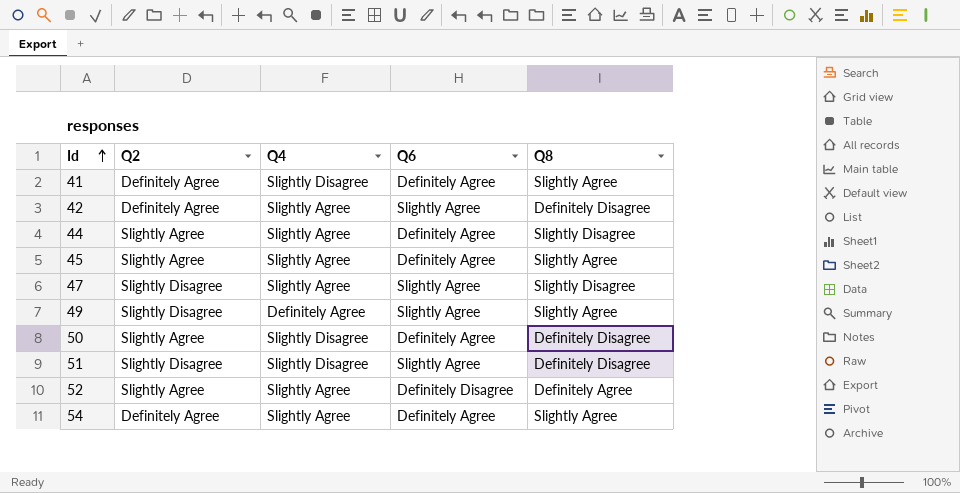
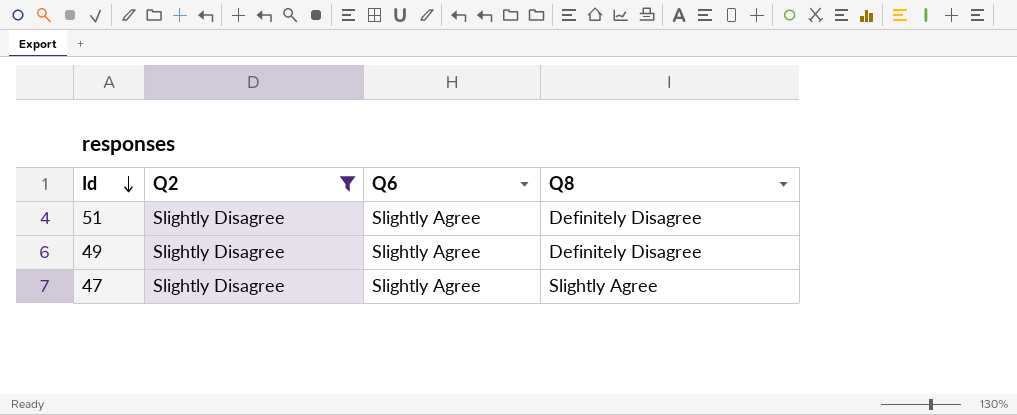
filter: none -> Q2 = Slightly Disagree
row order: Id ascending -> Id descending
column Q4 | position: 3 -> none
49 | Q8: Slightly Agree -> Definitely Disagree
47 | Q8: Slightly Disagree -> Slightly Agree

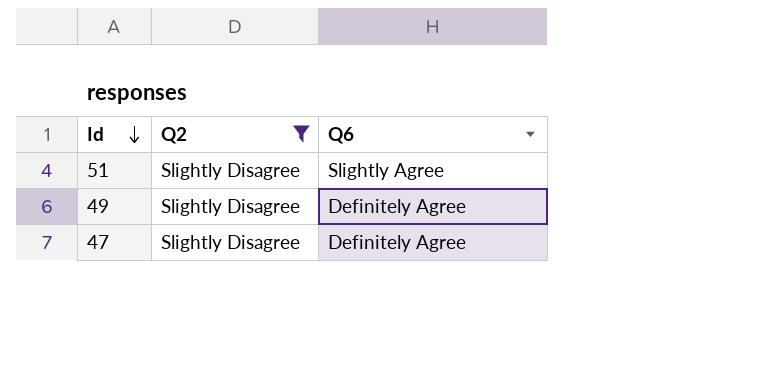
column Q8 | position: 4 -> none
49 | Q6: Slightly Agree -> Definitely Agree
47 | Q6: Slightly Agree -> Definitely Agree

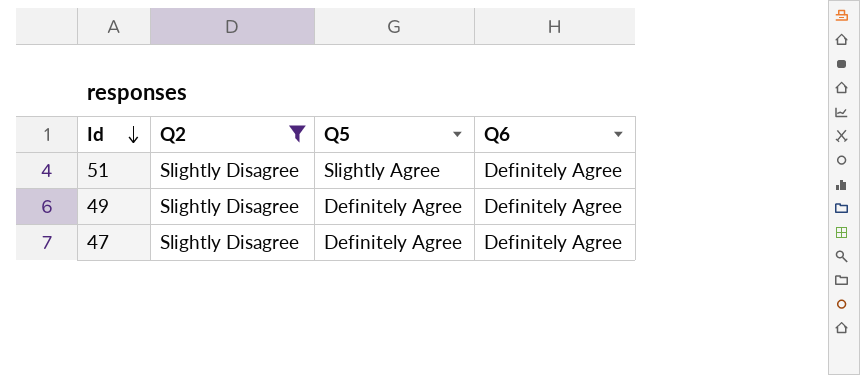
column Q5 | position: none -> 3
51 | Q6: Slightly Agree -> Definitely Agree

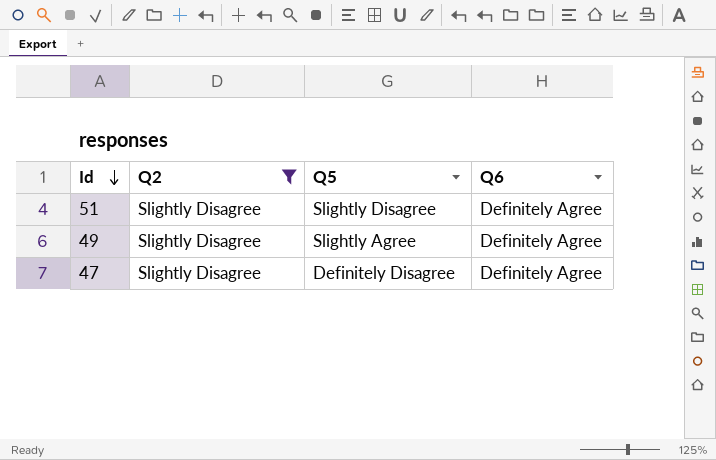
51 | Q5: Slightly Agree -> Slightly Disagree
49 | Q5: Definitely Agree -> Slightly Agree
47 | Q5: Definitely Agree -> Definitely Disagree

